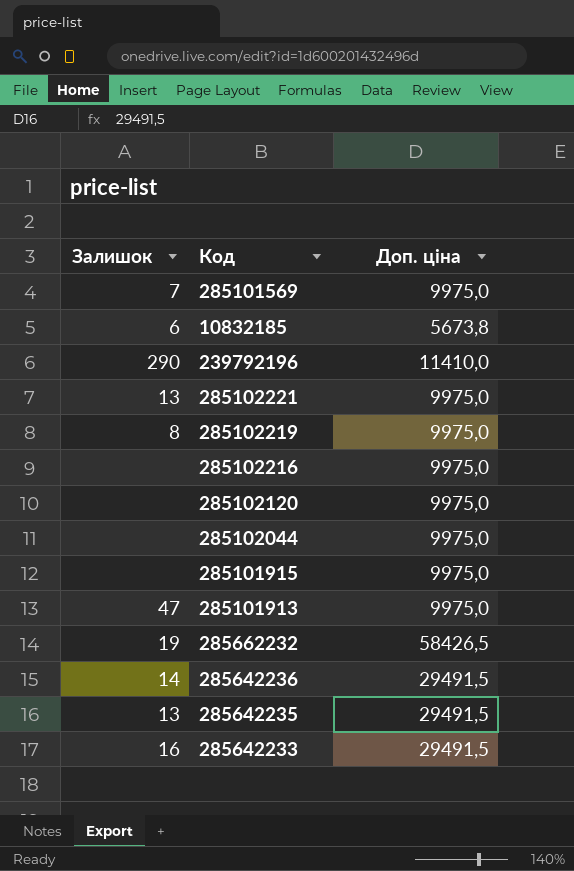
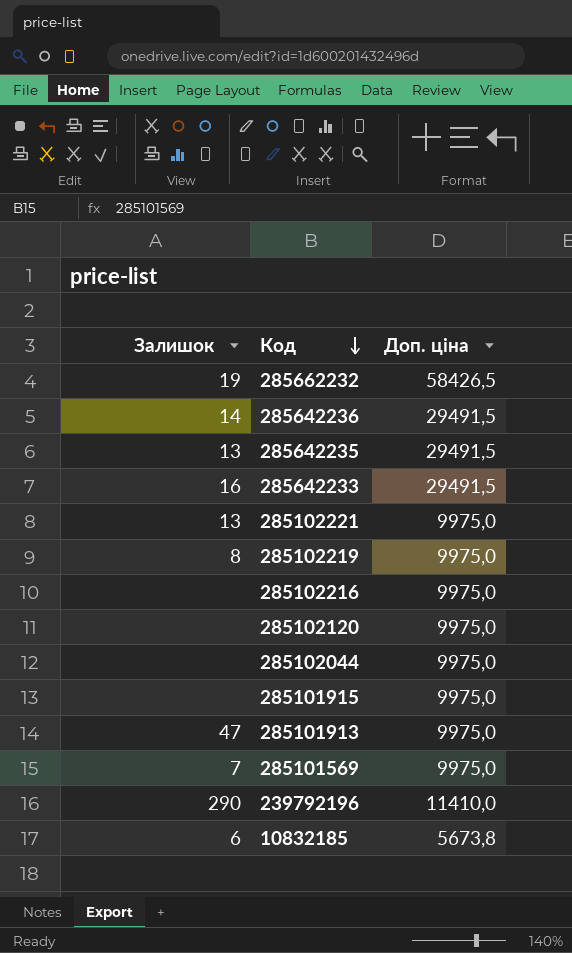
row order: none -> Код descending

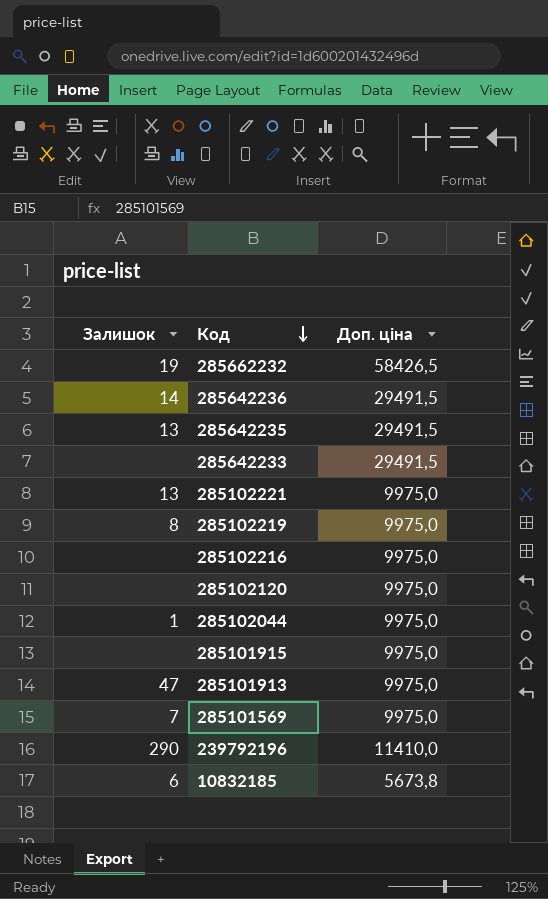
285642233 | Залишок: 16 -> none
285102044 | Залишок: none -> 1

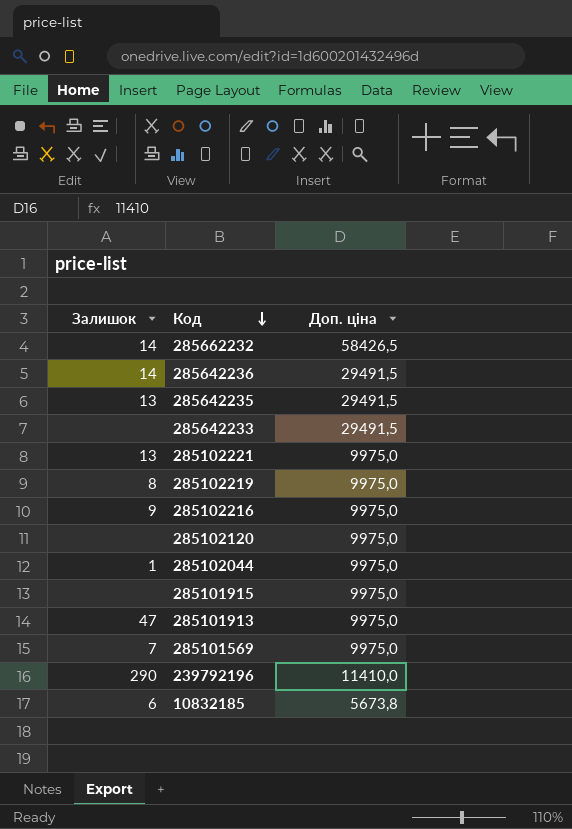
285662232 | Залишок: 19 -> 14
285102216 | Залишок: none -> 9

